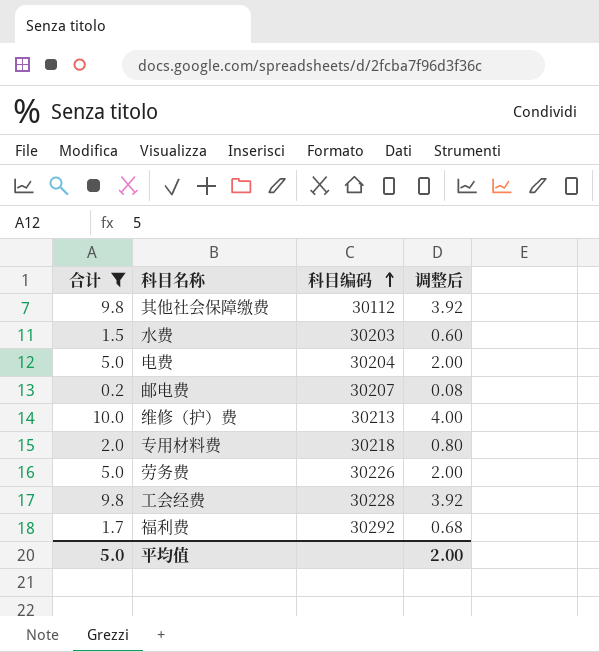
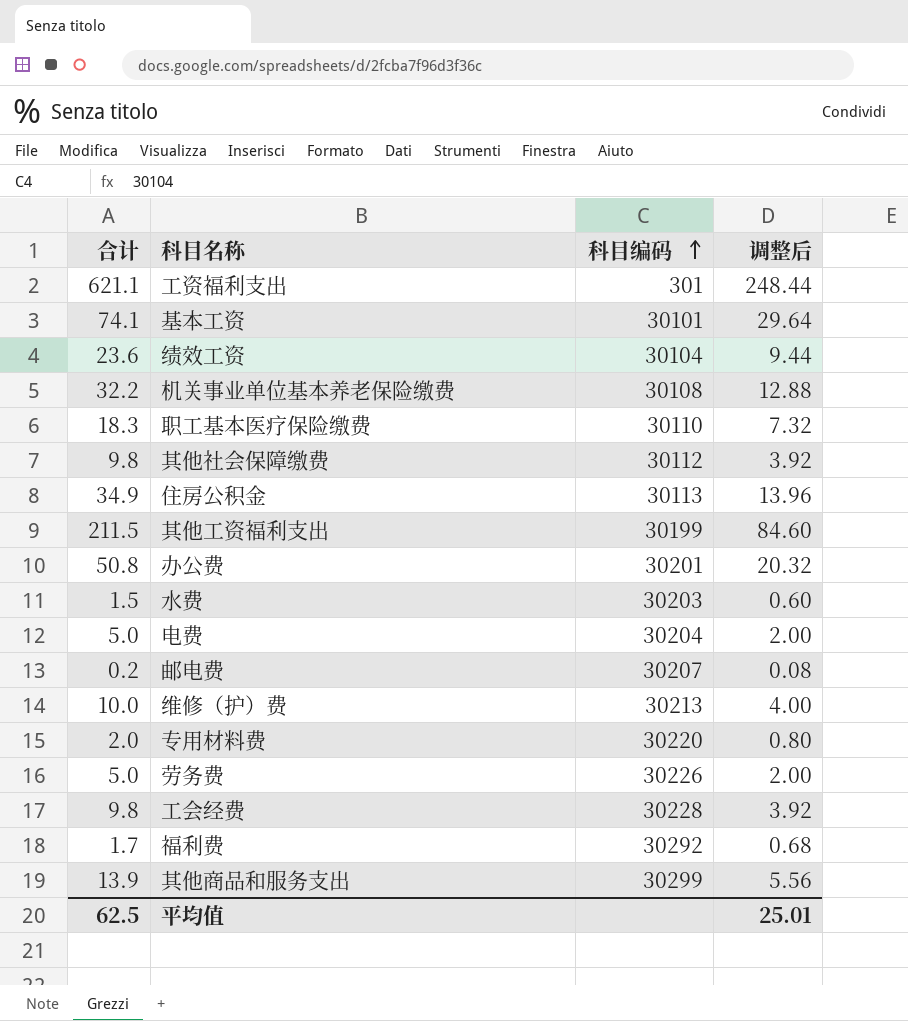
filter: 合计 <= 10.0 -> none
专用材料费 | 科目编码: 30218 -> 30220
平均值 | 合计: 5.0 -> 62.5
平均值 | 调整后: 2.00 -> 25.01

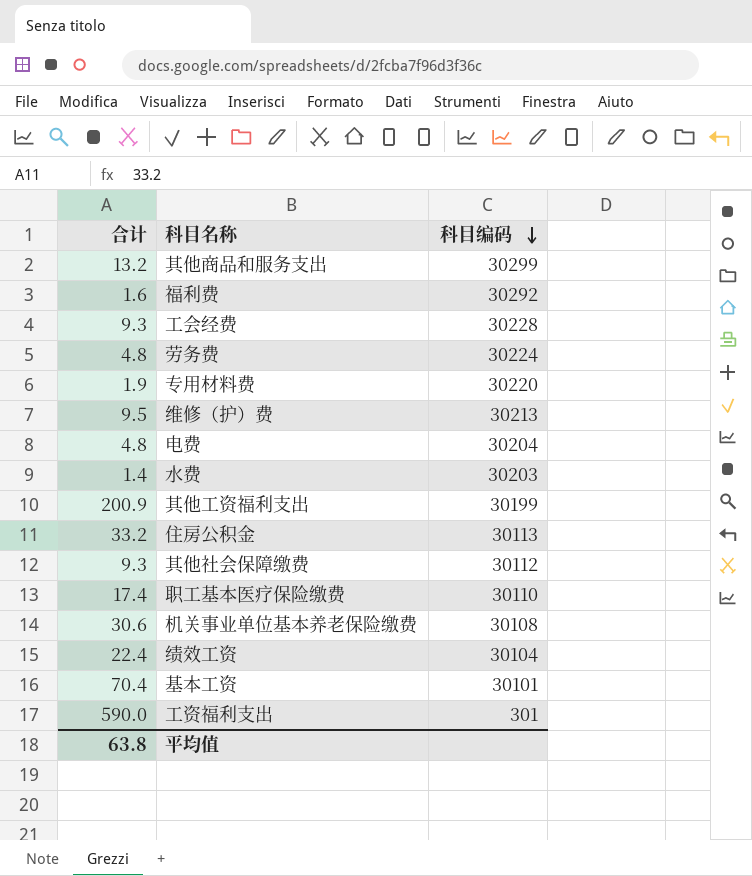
row order: 科目编码 ascending -> 科目编码 descending
column 调整后 | formula: [合计] * 0.4 -> none
row 办公费: 50.8 | 30201 | 20.32 -> none
row 邮电费: 0.2 | 30207 | 0.08 -> none
其他商品和服务支出 | 合计: 13.9 -> 13.2
福利费 | 合计: 1.7 -> 1.6
工会经费 | 合计: 9.8 -> 9.3
劳务费 | 合计: 5.0 -> 4.8
劳务费 | 科目编码: 30226 -> 30224
专用材料费 | 合计: 2.0 -> 1.9
维修（护）费 | 合计: 10.0 -> 9.5
电费 | 合计: 5.0 -> 4.8
水费 | 合计: 1.5 -> 1.4
其他工资福利支出 | 合计: 211.5 -> 200.9
住房公积金 | 合计: 34.9 -> 33.2
其他社会保障缴费 | 合计: 9.8 -> 9.3
职工基本医疗保险缴费 | 合计: 18.3 -> 17.4
机关事业单位基本养老保险缴费 | 合计: 32.2 -> 30.6
绩效工资 | 合计: 23.6 -> 22.4
基本工资 | 合计: 74.1 -> 70.4
工资福利支出 | 合计: 621.1 -> 590.0
平均值 | 合计: 62.5 -> 63.8

